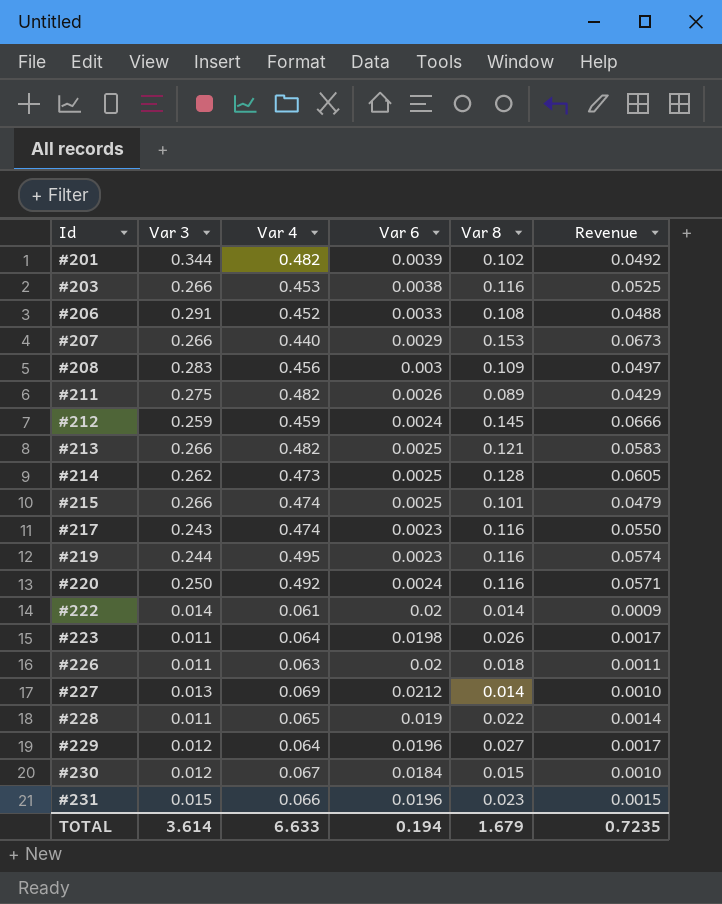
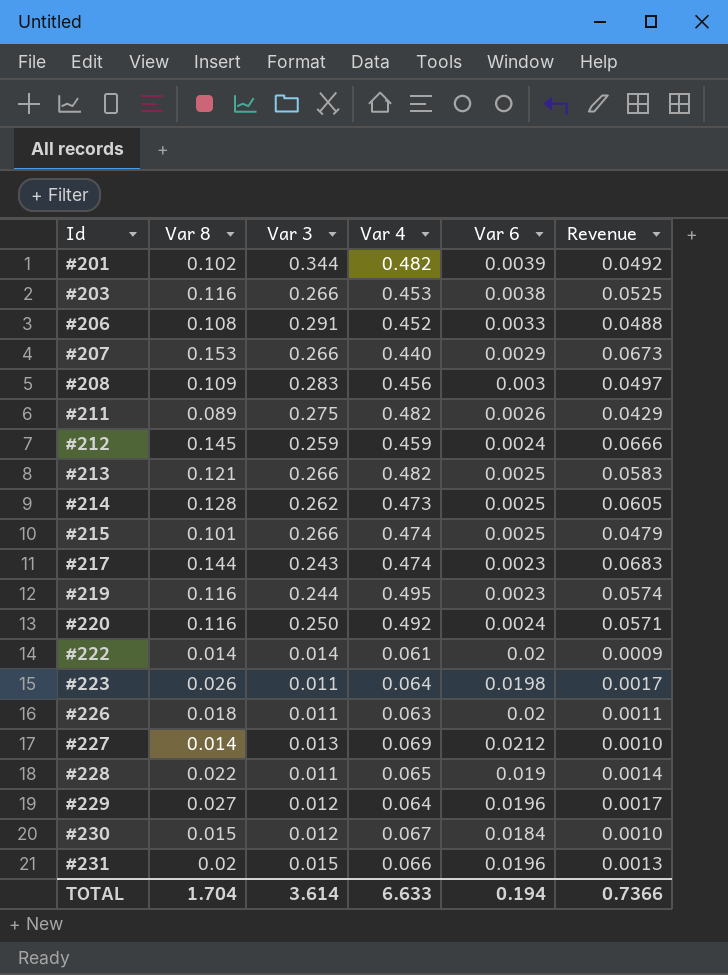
column Var 8 | position: 5 -> 2
#217 | Var 8: 0.116 -> 0.144
#217 | Revenue: 0.0550 -> 0.0683
#231 | Var 8: 0.023 -> 0.02
#231 | Revenue: 0.0015 -> 0.0013
TOTAL | Var 8: 1.679 -> 1.704
TOTAL | Revenue: 0.7235 -> 0.7366

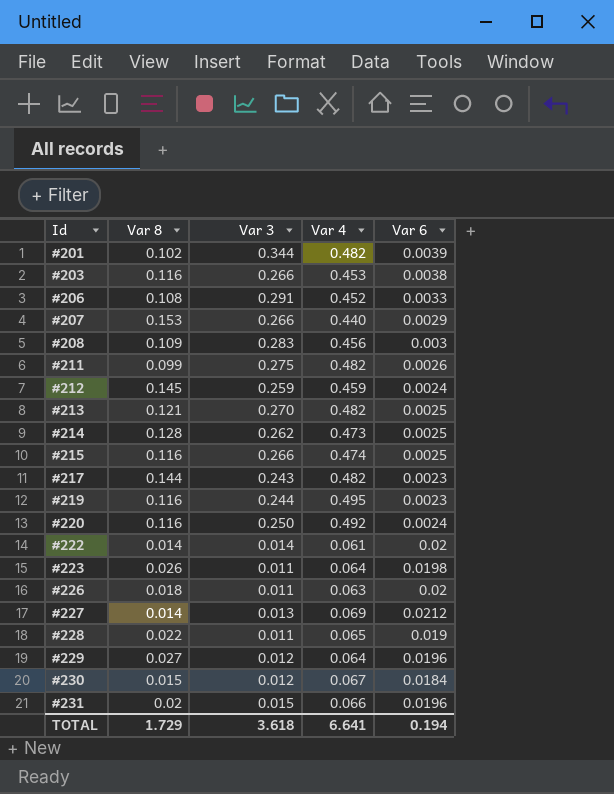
column Revenue | formula: [Var 8] * [Var 4] -> none
#211 | Var 8: 0.089 -> 0.099
#213 | Var 3: 0.266 -> 0.270
#215 | Var 8: 0.101 -> 0.116
#217 | Var 4: 0.474 -> 0.482
TOTAL | Var 8: 1.704 -> 1.729
TOTAL | Var 3: 3.614 -> 3.618
TOTAL | Var 4: 6.633 -> 6.641

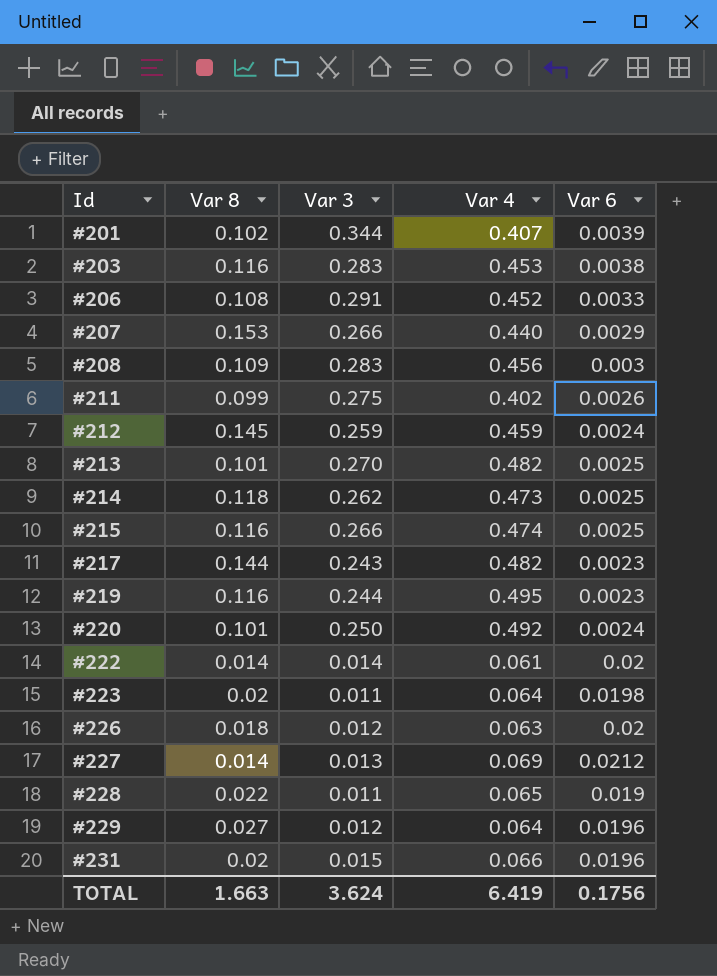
row #230: 0.015 | 0.012 | 0.067 | 0.0184 -> none
#201 | Var 4: 0.482 -> 0.407
#203 | Var 3: 0.266 -> 0.283
#211 | Var 4: 0.482 -> 0.402
#213 | Var 8: 0.121 -> 0.101
#214 | Var 8: 0.128 -> 0.118
#220 | Var 8: 0.116 -> 0.101
#223 | Var 8: 0.026 -> 0.02
#226 | Var 3: 0.011 -> 0.012
TOTAL | Var 8: 1.729 -> 1.663
TOTAL | Var 3: 3.618 -> 3.624
TOTAL | Var 4: 6.641 -> 6.419
TOTAL | Var 6: 0.194 -> 0.1756

